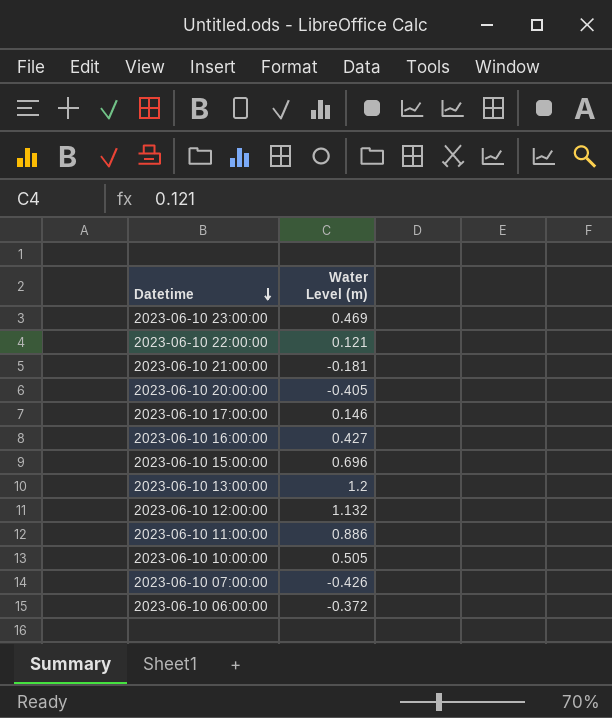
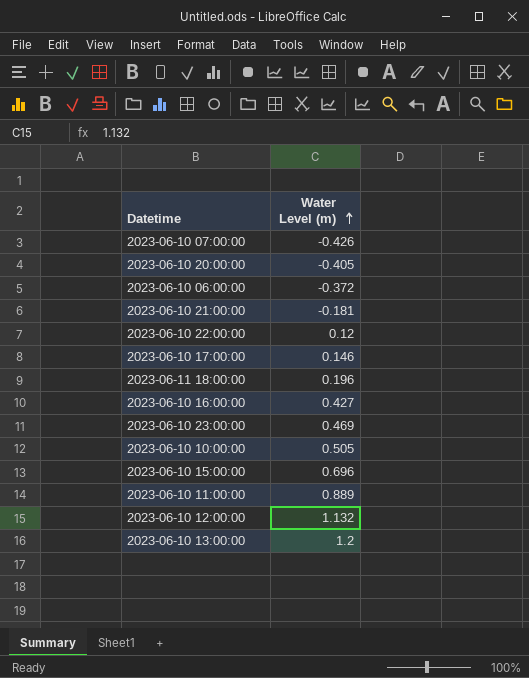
row order: Datetime descending -> Water Level (m) ascending
2023-06-10 22:00:00 | Water Level (m): 0.121 -> 0.12
row 2023-06-11 18:00:00: none -> 0.196
2023-06-10 11:00:00 | Water Level (m): 0.886 -> 0.889

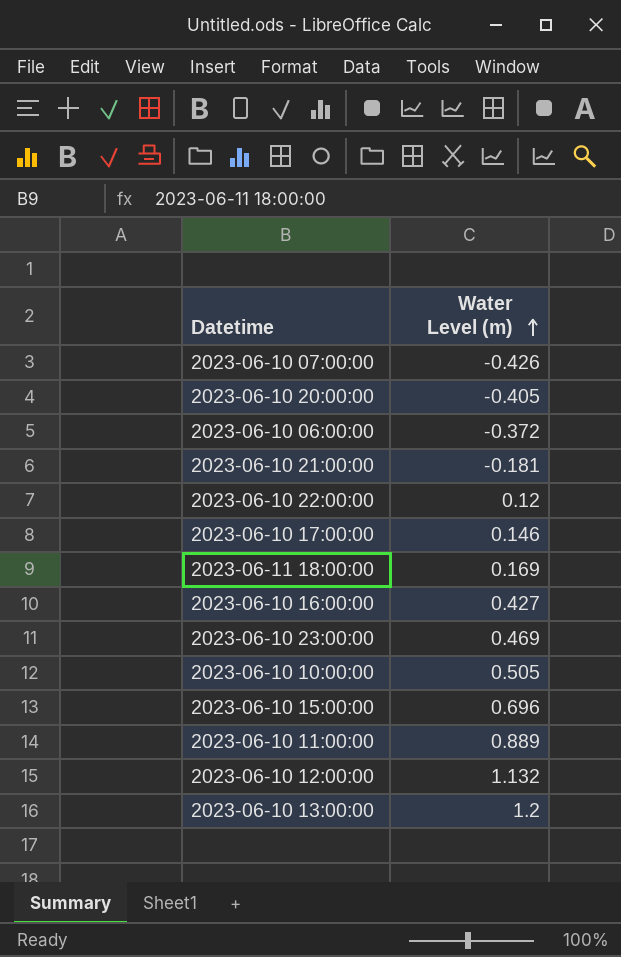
2023-06-11 18:00:00 | Water Level (m): 0.196 -> 0.169

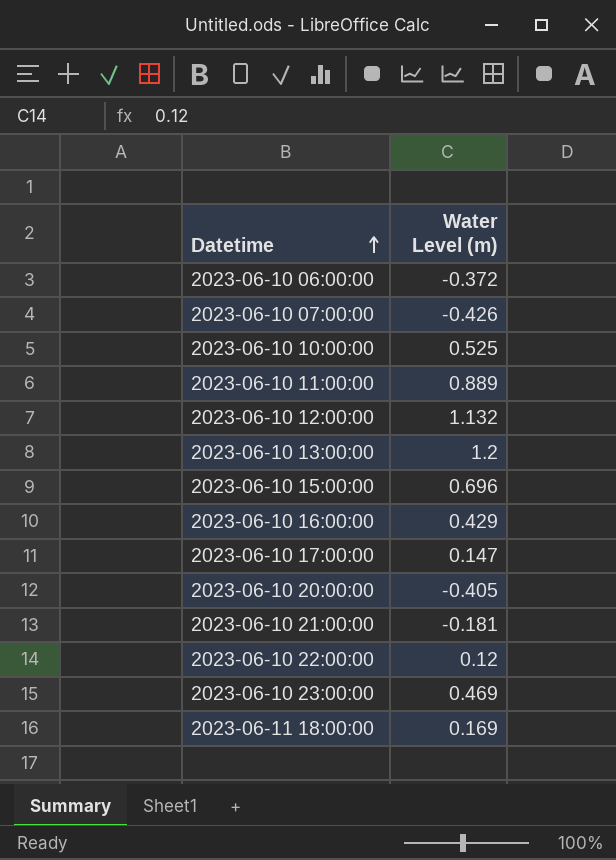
row order: Water Level (m) ascending -> Datetime ascending
2023-06-10 10:00:00 | Water Level (m): 0.505 -> 0.525
2023-06-10 16:00:00 | Water Level (m): 0.427 -> 0.429
2023-06-10 17:00:00 | Water Level (m): 0.146 -> 0.147

